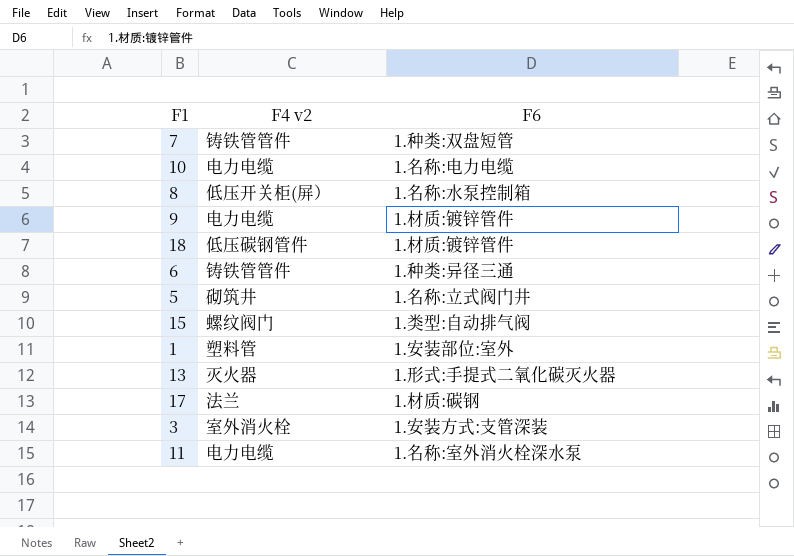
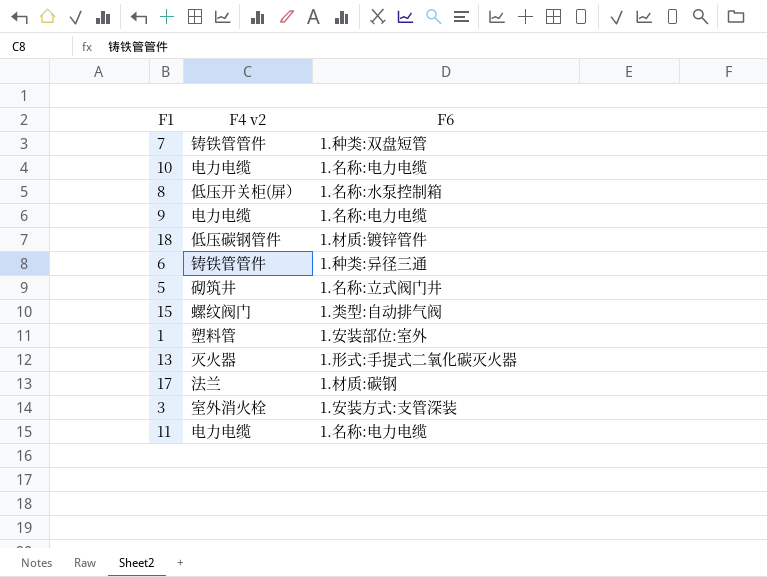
9 | F6: 1.材质:镀锌管件 -> 1.名称:电力电缆
11 | F6: 1.名称:室外消火栓深水泵 -> 1.名称:电力电缆

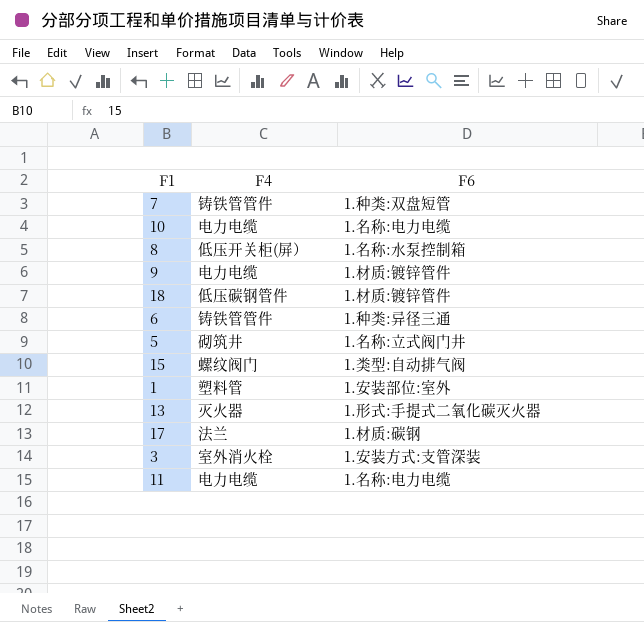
column name: F4 v2 -> F4
9 | F6: 1.名称:电力电缆 -> 1.材质:镀锌管件

